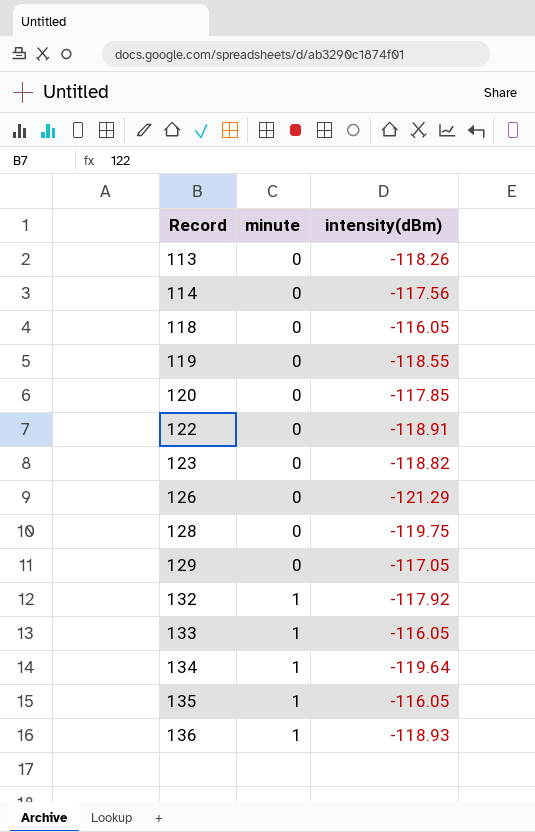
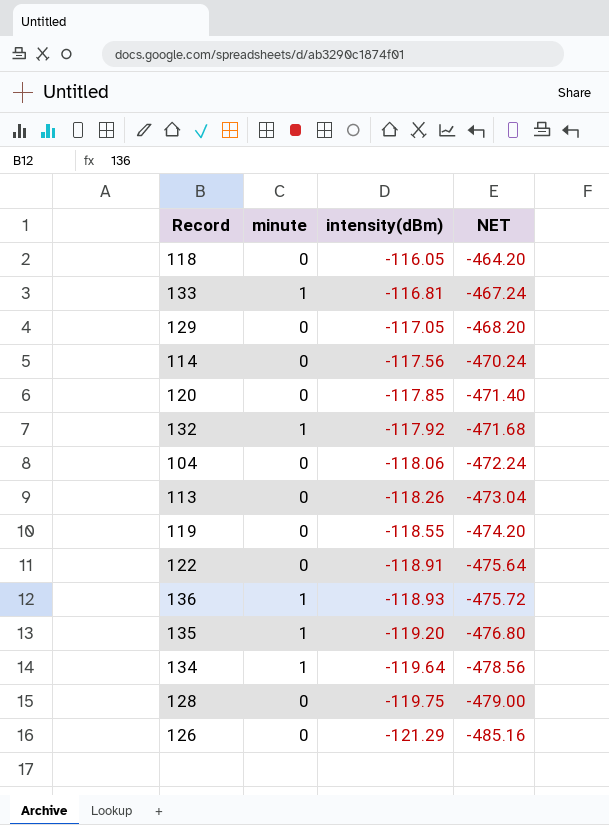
row order: Record ascending -> intensity(dBm) descending
column NET | formula: none -> [intensity(dBm)] * 4
row 123: 0 | -118.82 -> none
133 | intensity(dBm): -116.05 -> -116.81
row 104: none -> 0 | -118.06 | -472.24
135 | intensity(dBm): -116.05 -> -119.20

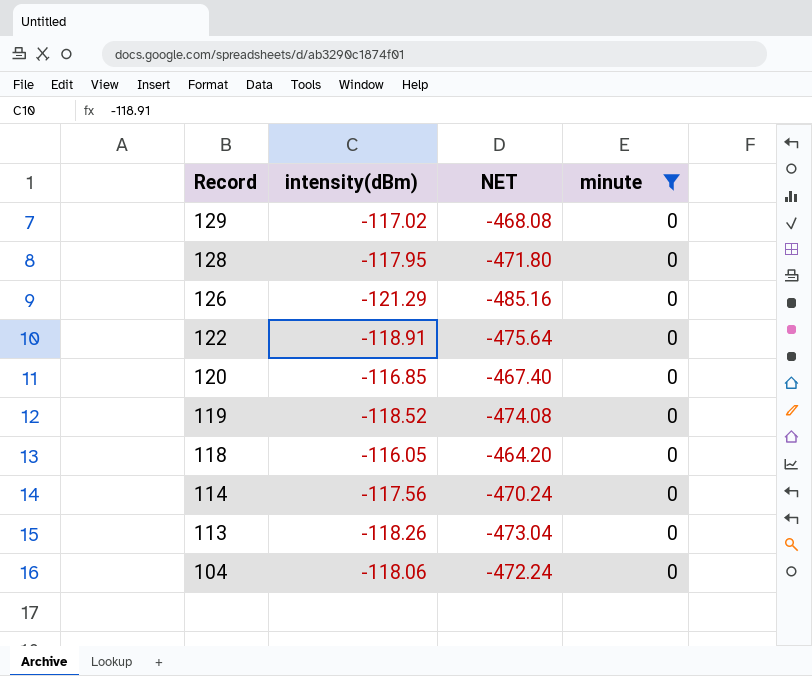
filter: none -> minute = 0
row order: intensity(dBm) descending -> Record descending
column minute | position: 2 -> 4
129 | intensity(dBm): -117.05 -> -117.02
129 | NET: -468.20 -> -468.08
128 | intensity(dBm): -119.75 -> -117.95
128 | NET: -479.00 -> -471.80
120 | intensity(dBm): -117.85 -> -116.85
120 | NET: -471.40 -> -467.40
119 | intensity(dBm): -118.55 -> -118.52
119 | NET: -474.20 -> -474.08

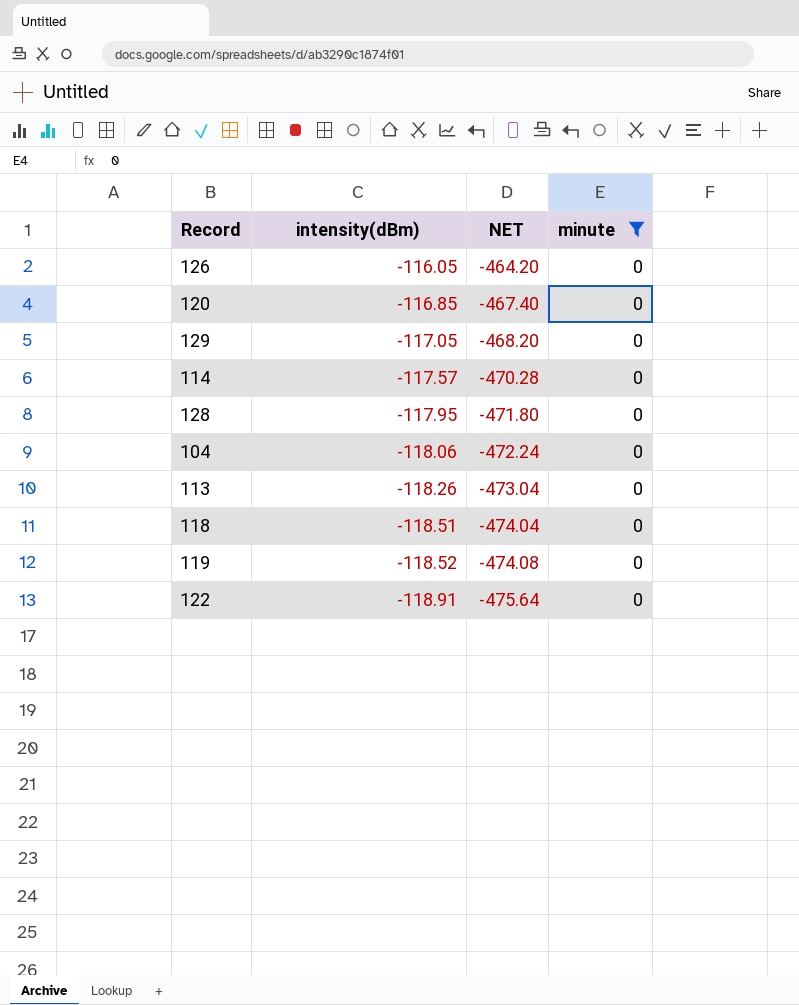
row order: Record descending -> intensity(dBm) descending
126 | intensity(dBm): -121.29 -> -116.05
126 | NET: -485.16 -> -464.20
129 | intensity(dBm): -117.02 -> -117.05
129 | NET: -468.08 -> -468.20
114 | intensity(dBm): -117.56 -> -117.57
114 | NET: -470.24 -> -470.28
118 | intensity(dBm): -116.05 -> -118.51
118 | NET: -464.20 -> -474.04

